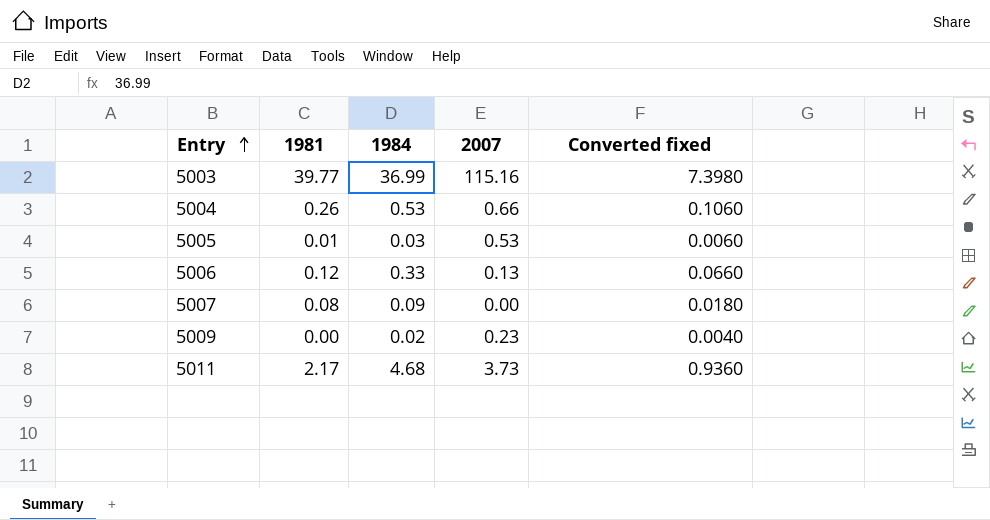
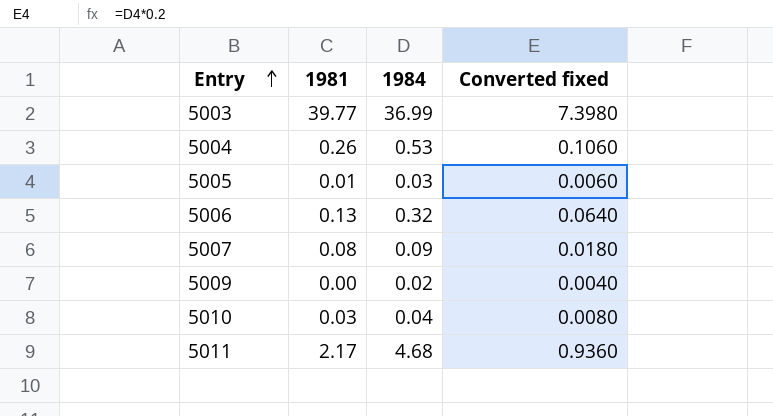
column 2007 | position: 4 -> none
5006 | 1981: 0.12 -> 0.13
5006 | 1984: 0.33 -> 0.32
5006 | Converted fixed: 0.0660 -> 0.0640
row 5010: none -> 0.03 | 0.04 | 0.0080

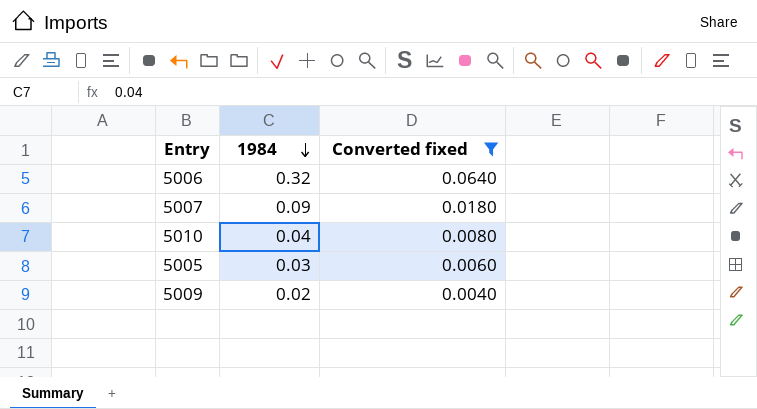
filter: none -> Converted fixed <= 0.0640
row order: Entry ascending -> 1984 descending
column 1981 | position: 2 -> none

